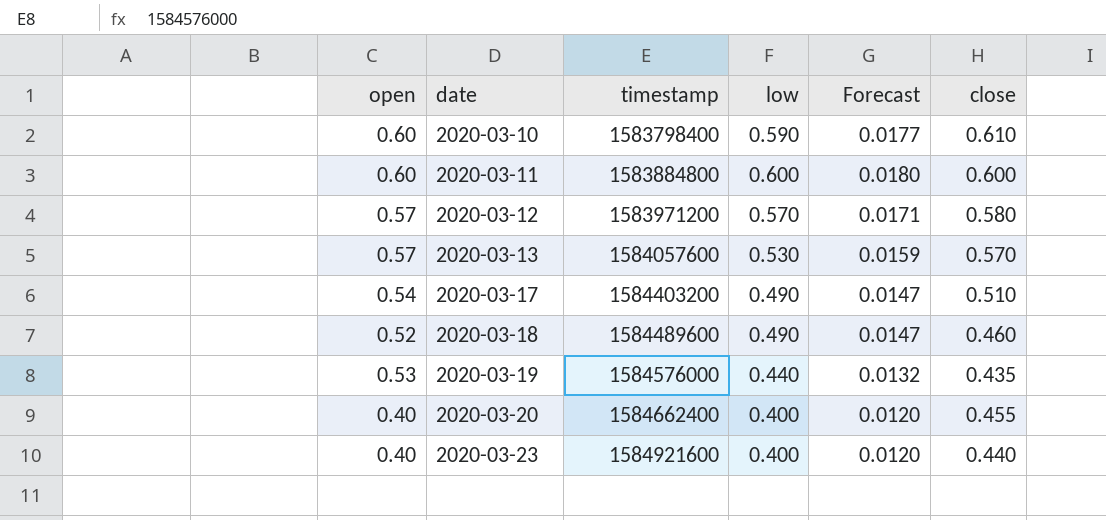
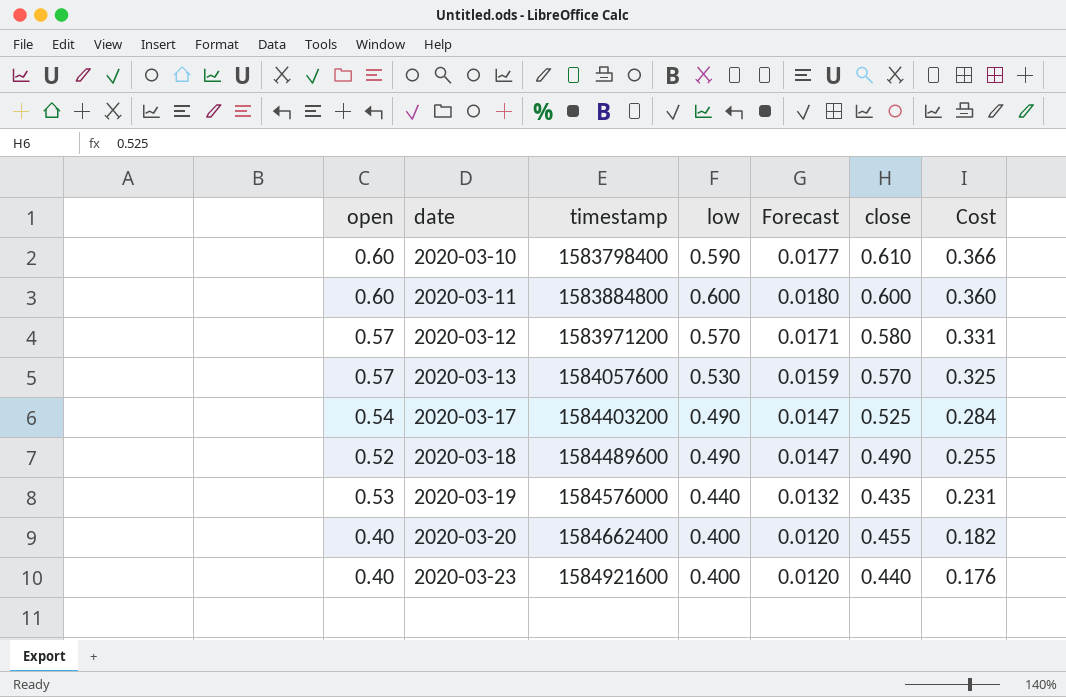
column Cost | formula: none -> [open] * [close]
2020-03-17 | close: 0.510 -> 0.525
2020-03-18 | close: 0.460 -> 0.490

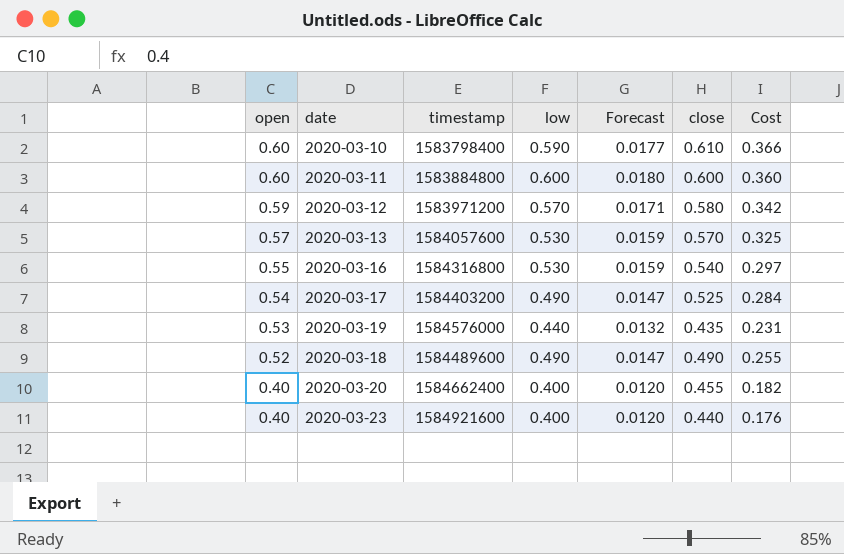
row order: date ascending -> open descending
2020-03-12 | open: 0.57 -> 0.59
2020-03-12 | Cost: 0.331 -> 0.342
row 2020-03-16: none -> 0.55 | 1584316800 | 0.530 | 0.0159 | 0.540 | 0.297

